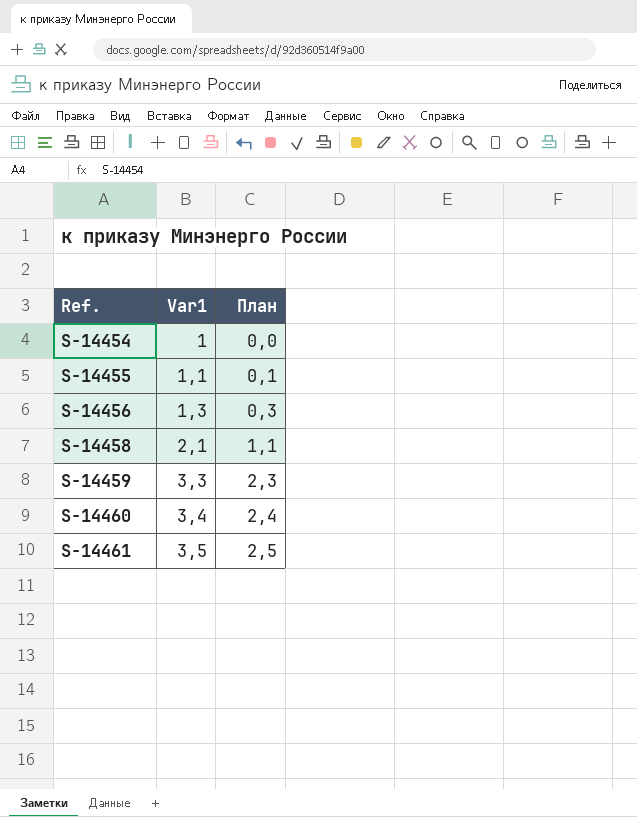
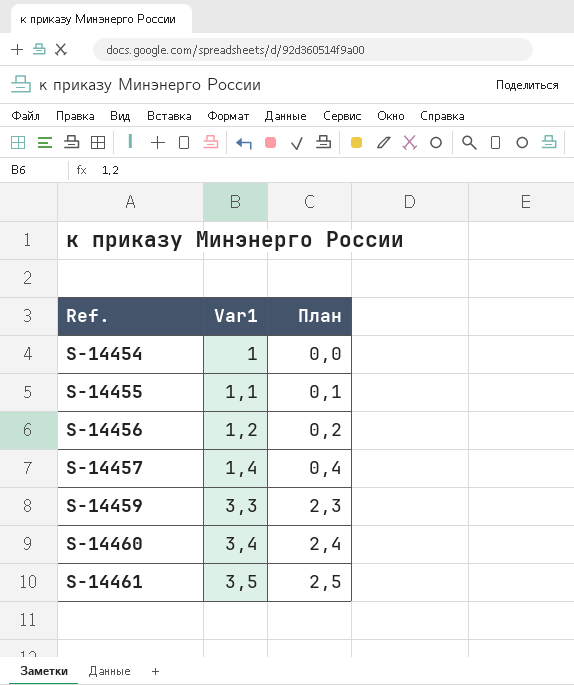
row S-14458: 2,1 | 1,1 -> none
S-14456 | Var1: 1,3 -> 1,2
S-14456 | План: 0,3 -> 0,2
row S-14457: none -> 1,4 | 0,4

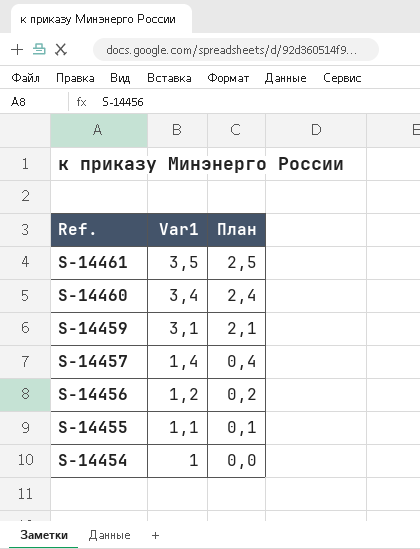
row order: Ref. ascending -> Ref. descending
S-14459 | Var1: 3,3 -> 3,1
S-14459 | План: 2,3 -> 2,1

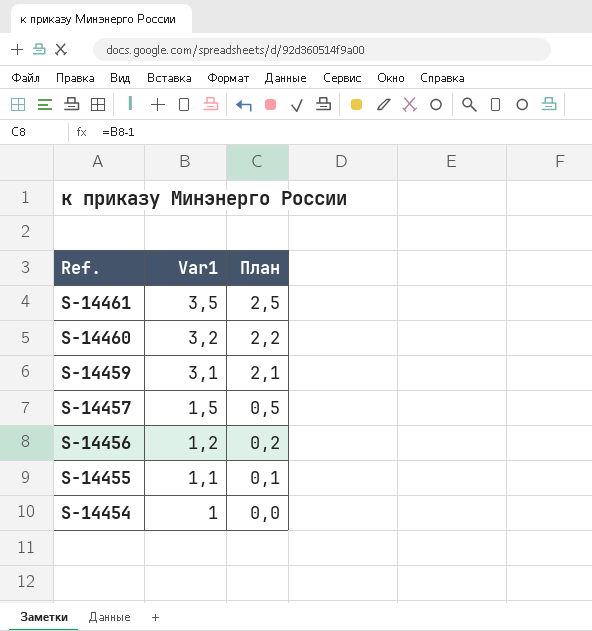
S-14460 | Var1: 3,4 -> 3,2
S-14460 | План: 2,4 -> 2,2
S-14457 | Var1: 1,4 -> 1,5
S-14457 | План: 0,4 -> 0,5

